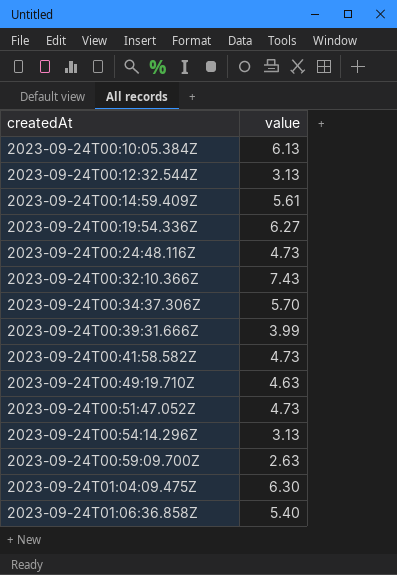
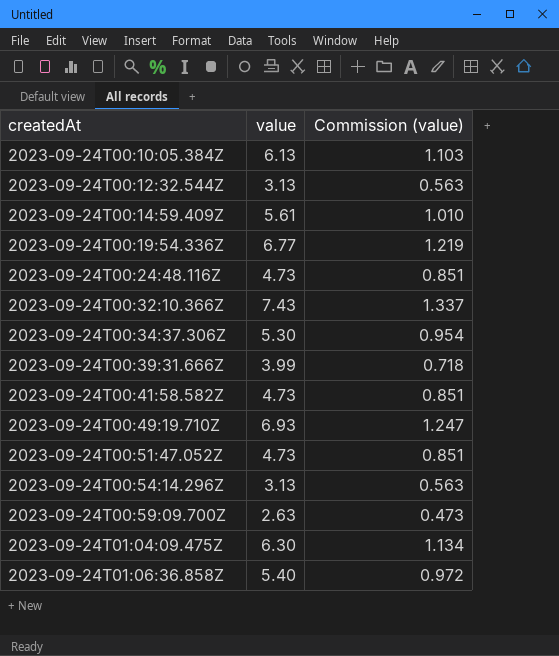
column Commission (value) | formula: none -> [value] * 0.18
2023-09-24T00:19:54.336Z | value: 6.27 -> 6.77
2023-09-24T00:34:37.306Z | value: 5.70 -> 5.30
2023-09-24T00:49:19.710Z | value: 4.63 -> 6.93

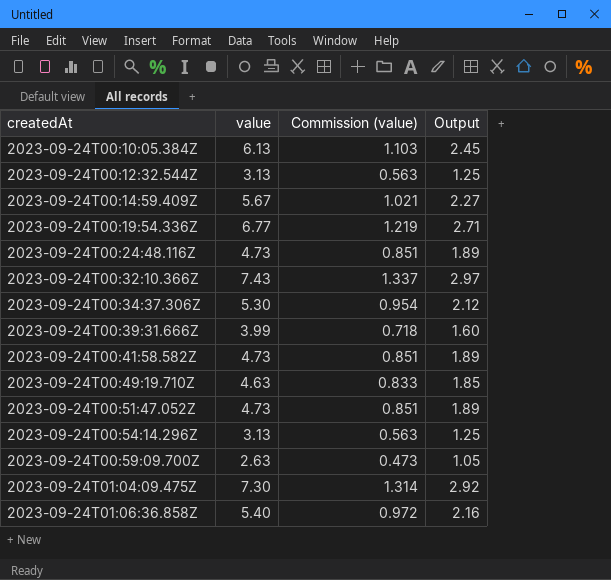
column Output | formula: none -> [value] * 0.4
2023-09-24T00:14:59.409Z | value: 5.61 -> 5.67
2023-09-24T00:14:59.409Z | Commission (value): 1.010 -> 1.021
2023-09-24T00:49:19.710Z | value: 6.93 -> 4.63
2023-09-24T00:49:19.710Z | Commission (value): 1.247 -> 0.833
2023-09-24T01:04:09.475Z | value: 6.30 -> 7.30
2023-09-24T01:04:09.475Z | Commission (value): 1.134 -> 1.314

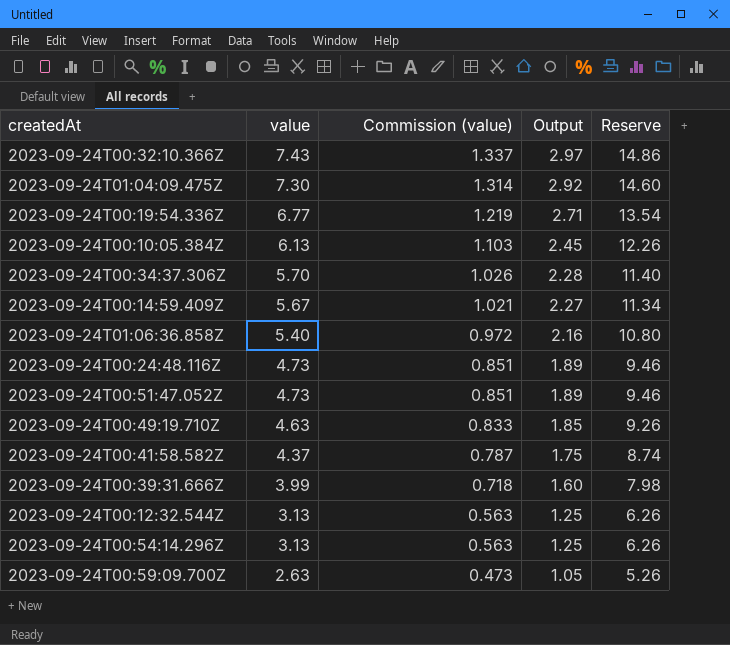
row order: createdAt ascending -> value descending
column Reserve | formula: none -> [value] * 2
2023-09-24T00:34:37.306Z | value: 5.30 -> 5.70
2023-09-24T00:34:37.306Z | Commission (value): 0.954 -> 1.026
2023-09-24T00:34:37.306Z | Output: 2.12 -> 2.28
2023-09-24T00:41:58.582Z | value: 4.73 -> 4.37
2023-09-24T00:41:58.582Z | Commission (value): 0.851 -> 0.787
2023-09-24T00:41:58.582Z | Output: 1.89 -> 1.75

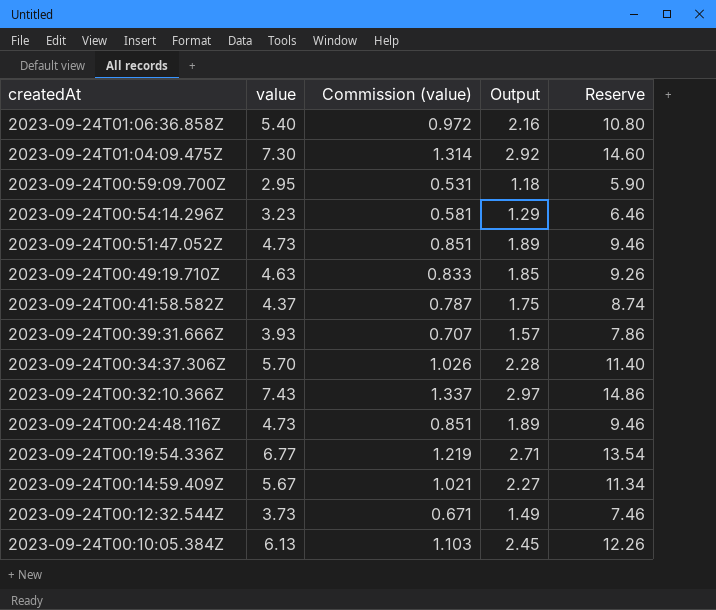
row order: value descending -> createdAt descending
2023-09-24T00:59:09.700Z | value: 2.63 -> 2.95
2023-09-24T00:59:09.700Z | Commission (value): 0.473 -> 0.531
2023-09-24T00:59:09.700Z | Output: 1.05 -> 1.18
2023-09-24T00:59:09.700Z | Reserve: 5.26 -> 5.90
2023-09-24T00:54:14.296Z | value: 3.13 -> 3.23
2023-09-24T00:54:14.296Z | Commission (value): 0.563 -> 0.581
2023-09-24T00:54:14.296Z | Output: 1.25 -> 1.29
2023-09-24T00:54:14.296Z | Reserve: 6.26 -> 6.46
2023-09-24T00:39:31.666Z | value: 3.99 -> 3.93
2023-09-24T00:39:31.666Z | Commission (value): 0.718 -> 0.707
2023-09-24T00:39:31.666Z | Output: 1.60 -> 1.57
2023-09-24T00:39:31.666Z | Reserve: 7.98 -> 7.86
2023-09-24T00:12:32.544Z | value: 3.13 -> 3.73
2023-09-24T00:12:32.544Z | Commission (value): 0.563 -> 0.671
2023-09-24T00:12:32.544Z | Output: 1.25 -> 1.49
2023-09-24T00:12:32.544Z | Reserve: 6.26 -> 7.46

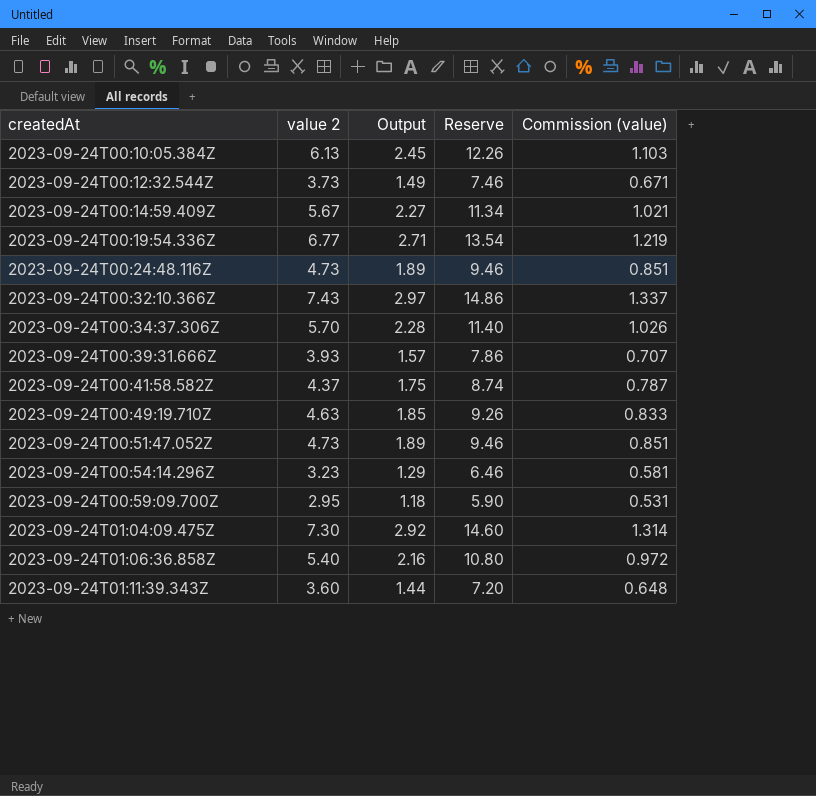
row order: createdAt descending -> createdAt ascending
column name: value -> value 2
column Commission (value) | position: 3 -> 5
row 2023-09-24T01:11:39.343Z: none -> 3.60 | 1.44 | 7.20 | 0.648

